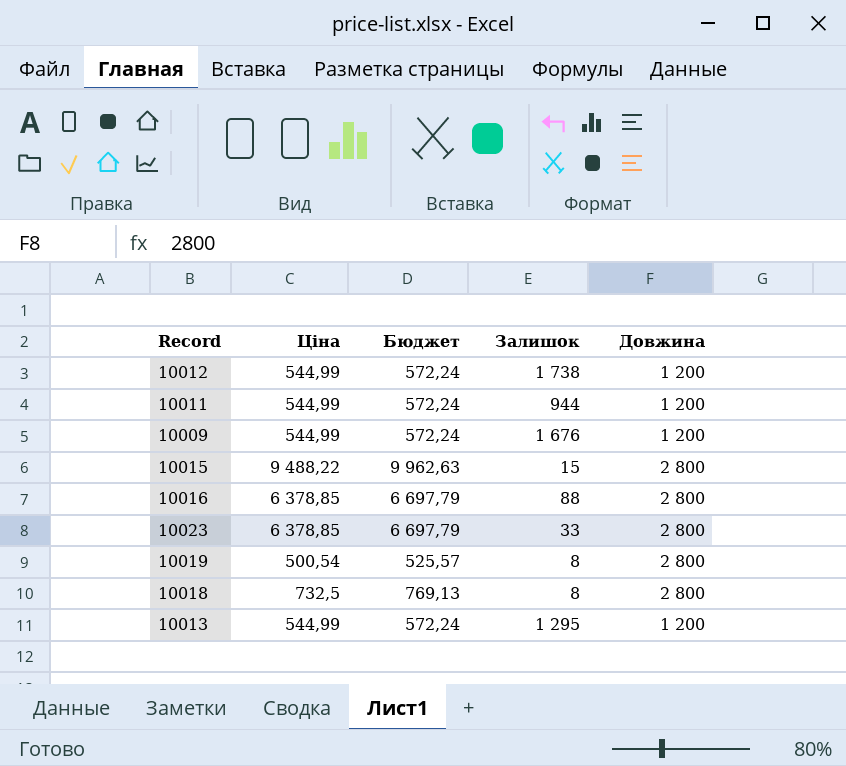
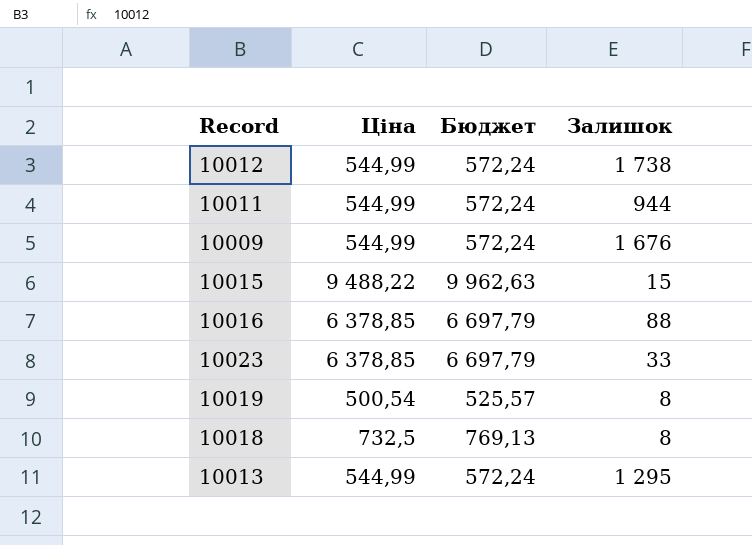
column Довжина | position: 5 -> none

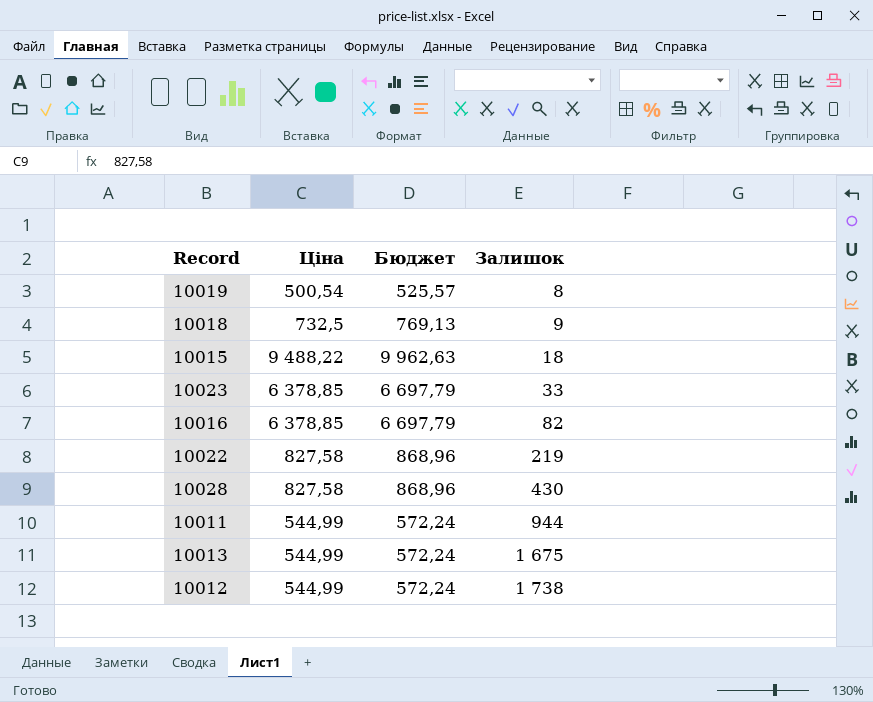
row order: none -> Залишок ascending
row 10009: 544,99 | 572,24 | 1 676 -> none
10018 | Залишок: 8 -> 9
10015 | Залишок: 15 -> 18
10016 | Залишок: 88 -> 82
row 10022: none -> 827,58 | 868,96 | 219
row 10028: none -> 827,58 | 868,96 | 430
10013 | Залишок: 1 295 -> 1 675

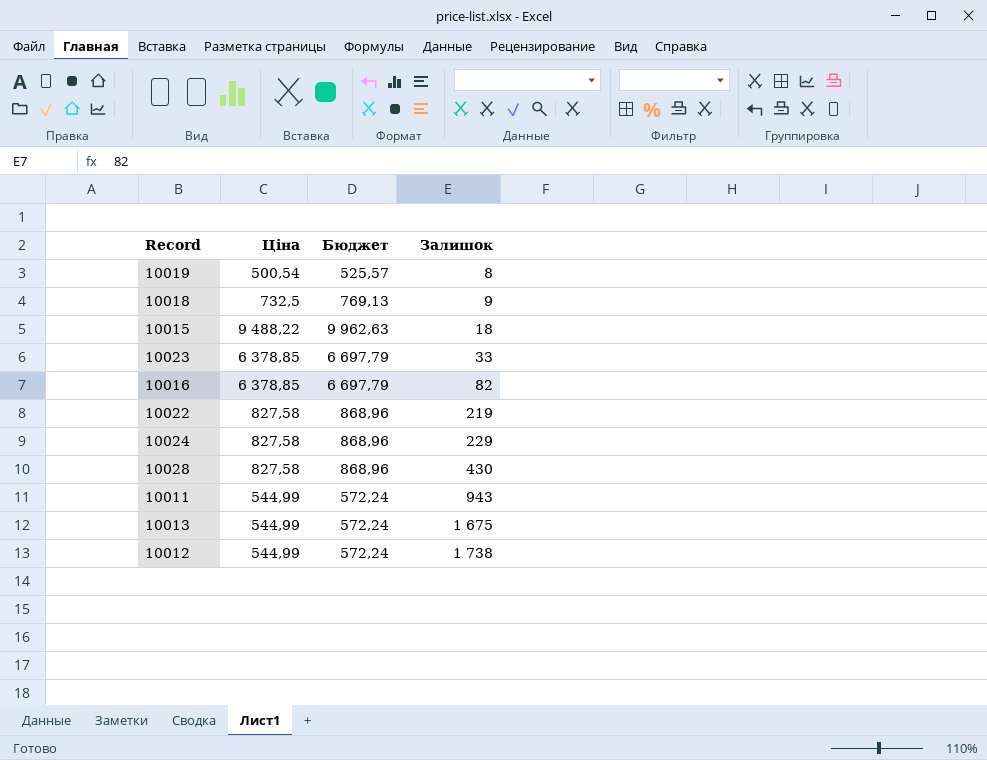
row 10024: none -> 827,58 | 868,96 | 229
10011 | Залишок: 944 -> 943

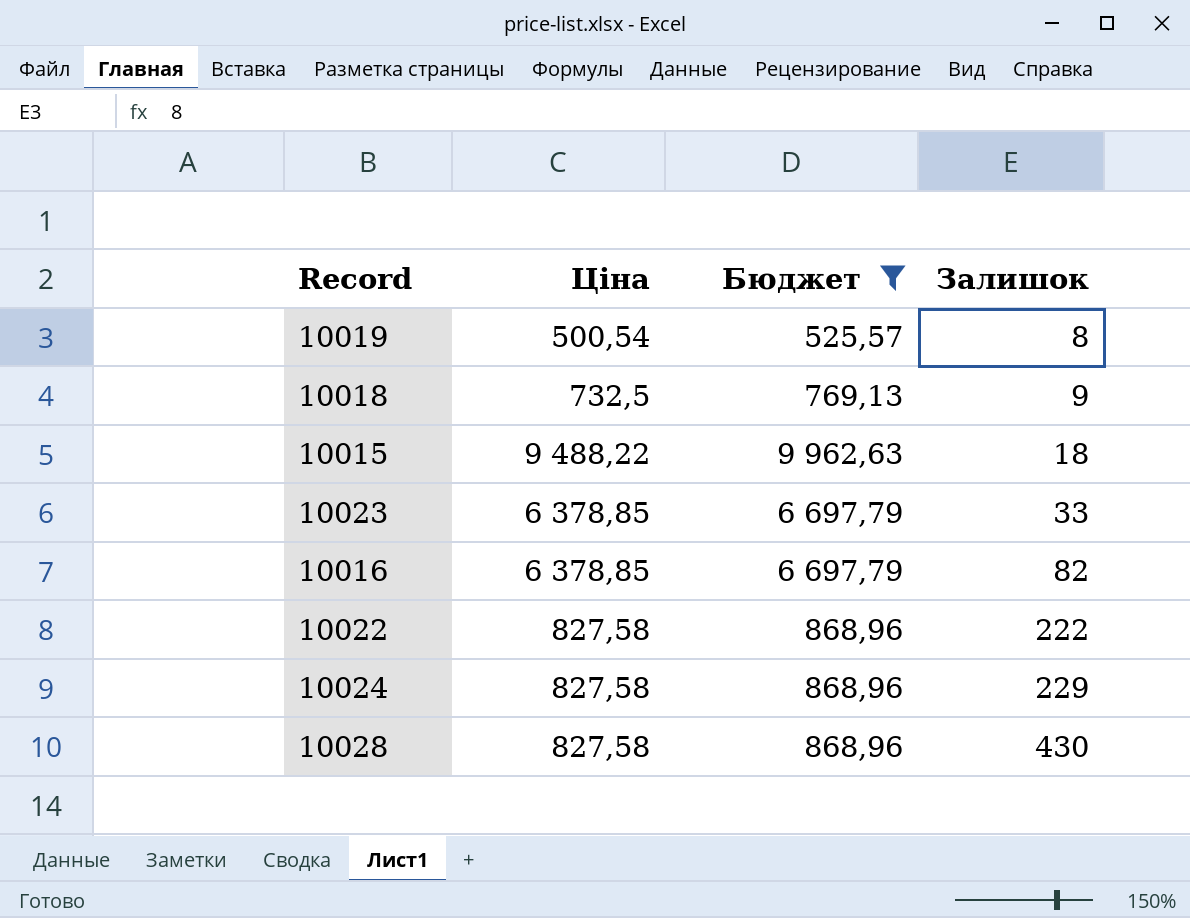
filter: none -> Бюджет != 572,24
10022 | Залишок: 219 -> 222

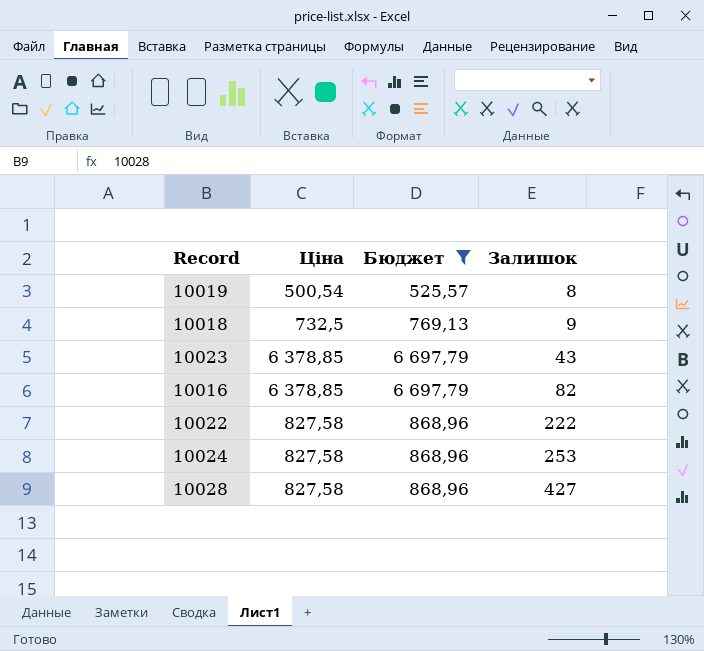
row 10015: 9 488,22 | 9 962,63 | 18 -> none
10023 | Залишок: 33 -> 43
10024 | Залишок: 229 -> 253
10028 | Залишок: 430 -> 427

